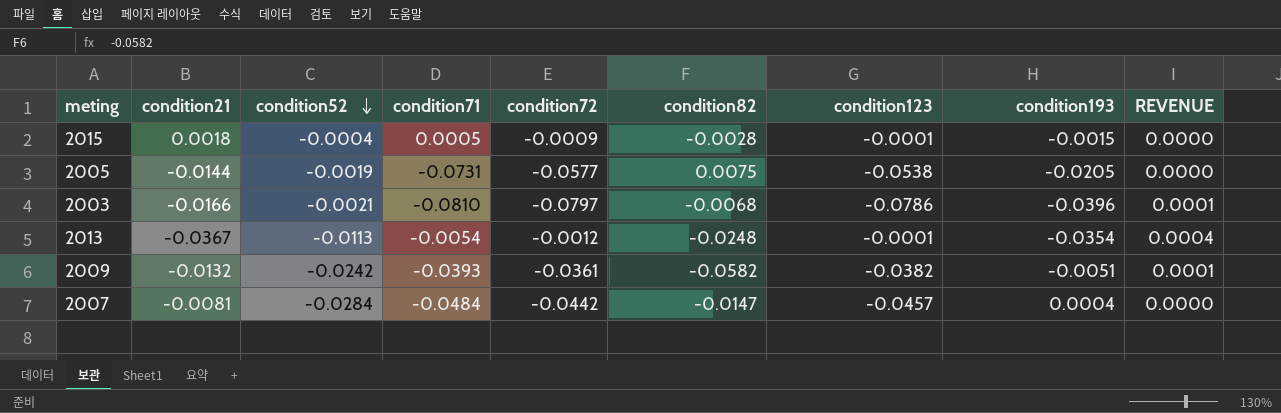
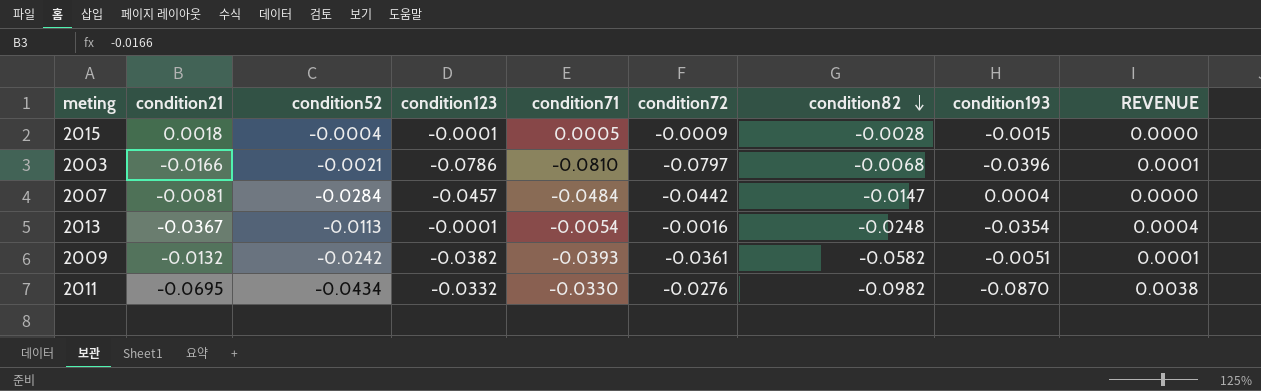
row order: condition52 descending -> condition82 descending
column condition123 | position: 7 -> 4
row 2005: -0.0144 | -0.0019 | -0.0731 | -0.0577 | 0.0075 | -0.0538 | -0.0205 | 0.0000 -> none
2013 | condition72: -0.0012 -> -0.0016
row 2011: none -> -0.0695 | -0.0434 | -0.0332 | -0.0330 | -0.0276 | -0.0982 | -0.0870 | 0.0038

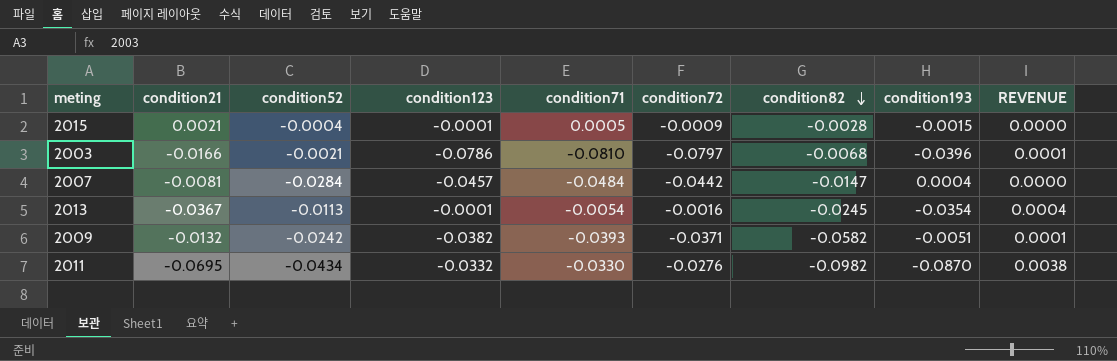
2015 | condition21: 0.0018 -> 0.0021
2013 | condition82: -0.0248 -> -0.0245
2009 | condition72: -0.0361 -> -0.0371

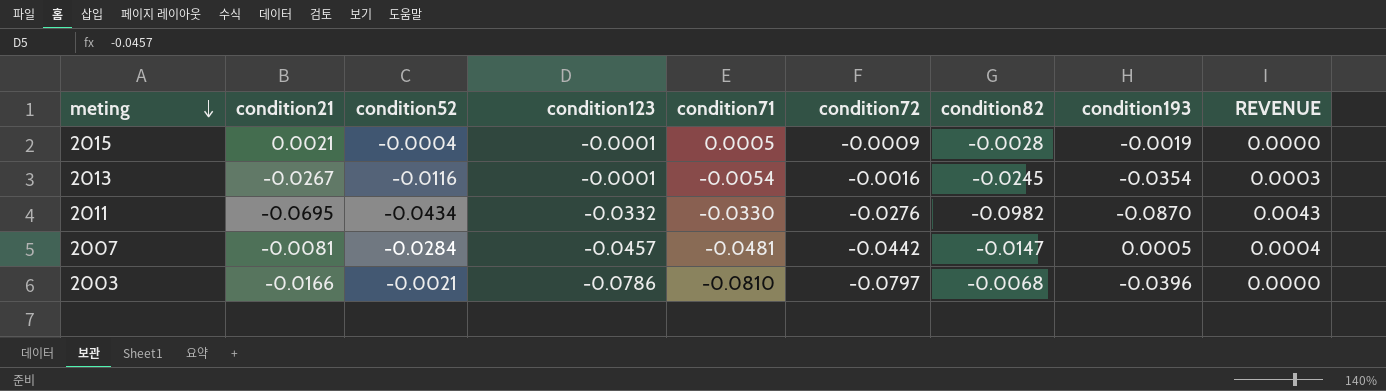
row order: condition82 descending -> meting descending
column REVENUE | formula: [condition52] * [condition193] -> [condition52] * [condition82]
row 2009: -0.0132 | -0.0242 | -0.0382 | -0.0393 | -0.0371 | -0.0582 | -0.0051 | 0.0001 -> none
2015 | condition193: -0.0015 -> -0.0019
2013 | condition21: -0.0367 -> -0.0267
2013 | condition52: -0.0113 -> -0.0116
2007 | condition71: -0.0484 -> -0.0481
2007 | condition193: 0.0004 -> 0.0005

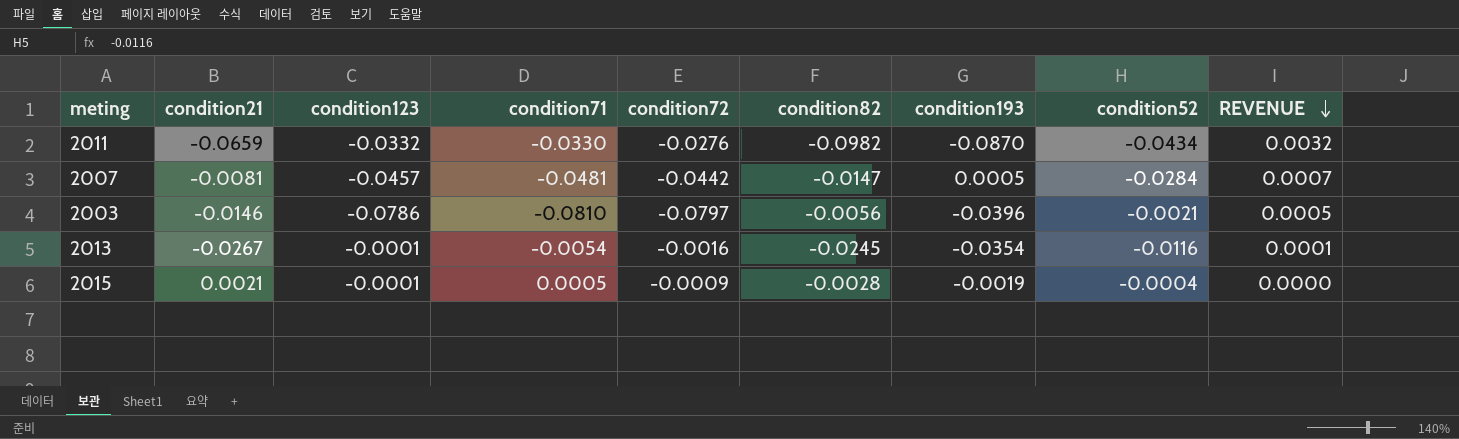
row order: meting descending -> REVENUE descending
column condition52 | position: 3 -> 8
column REVENUE | formula: [condition52] * [condition82] -> [condition71] * [condition82]
2011 | condition21: -0.0695 -> -0.0659
2003 | condition21: -0.0166 -> -0.0146
2003 | condition82: -0.0068 -> -0.0056

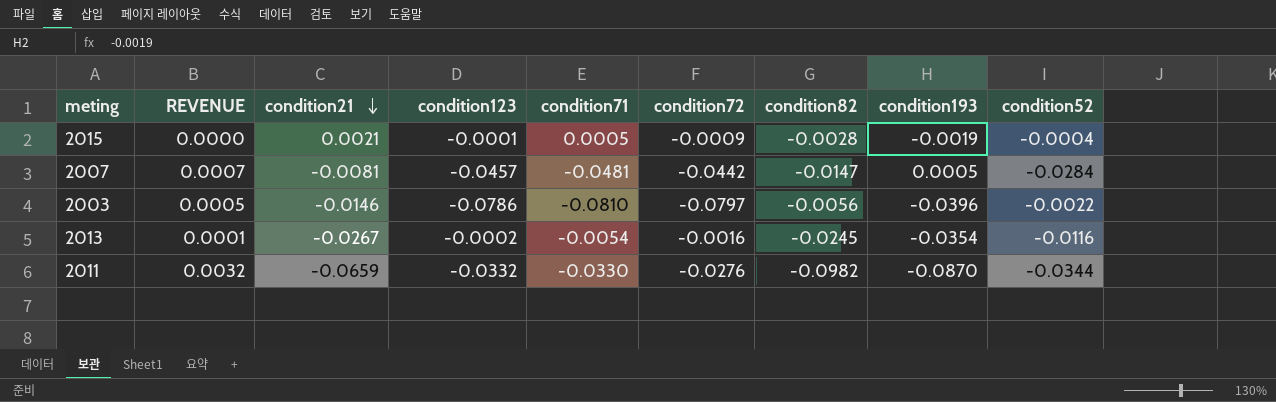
row order: REVENUE descending -> condition21 descending
column REVENUE | position: 9 -> 2
2003 | condition52: -0.0021 -> -0.0022
2013 | condition123: -0.0001 -> -0.0002
2011 | condition52: -0.0434 -> -0.0344

